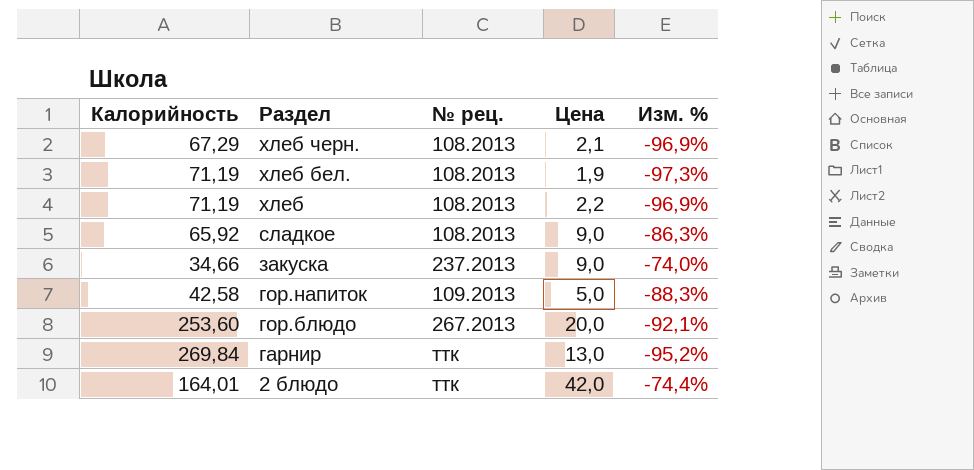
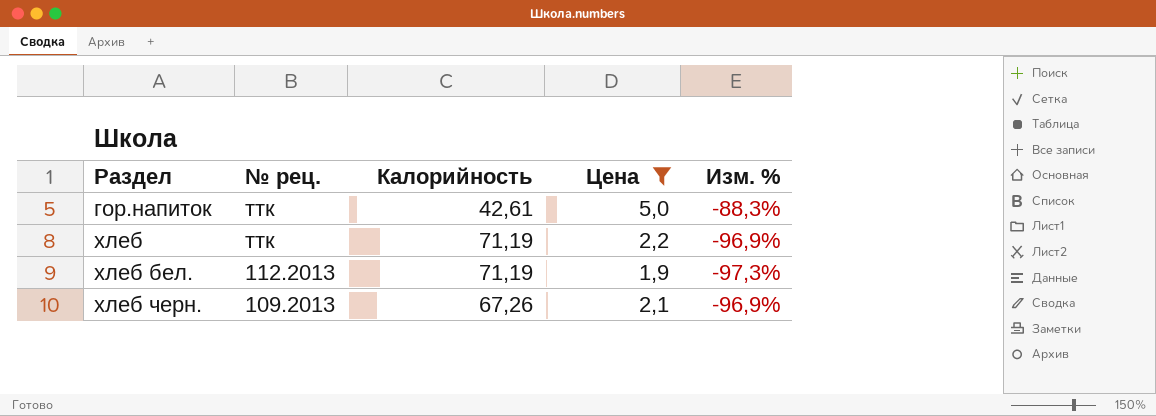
filter: none -> Цена <= 5,0
row order: Раздел descending -> Раздел ascending
column Калорийность | position: 1 -> 3
гор.напиток | № рец.: 109.2013 -> ттк
гор.напиток | Калорийность: 42,58 -> 42,61
хлеб | № рец.: 108.2013 -> ттк
хлеб бел. | № рец.: 108.2013 -> 112.2013
хлеб черн. | № рец.: 108.2013 -> 109.2013
хлеб черн. | Калорийность: 67,29 -> 67,26

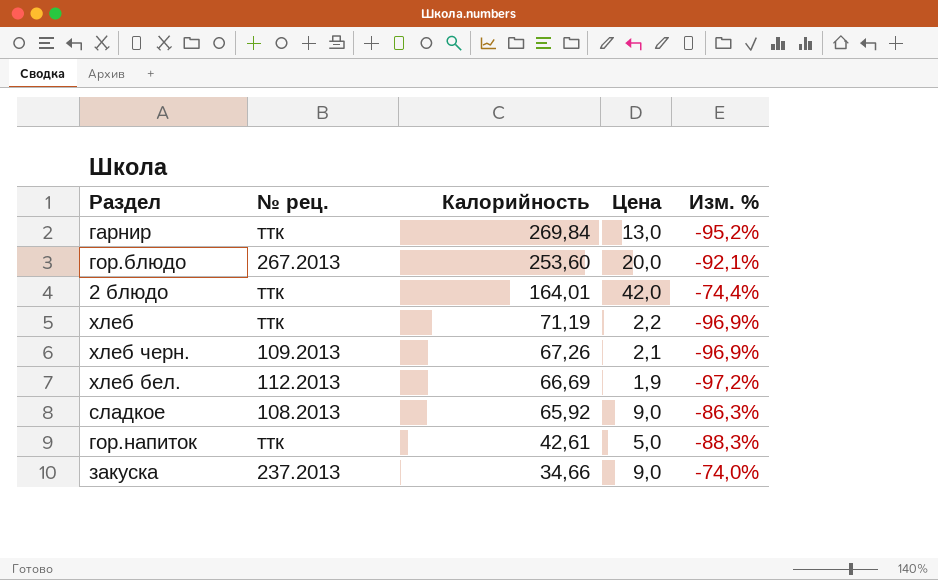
filter: Цена <= 5,0 -> none
row order: Раздел ascending -> Калорийность descending
хлеб бел. | Калорийность: 71,19 -> 66,69
хлеб бел. | Изм. %: -97,3% -> -97,2%

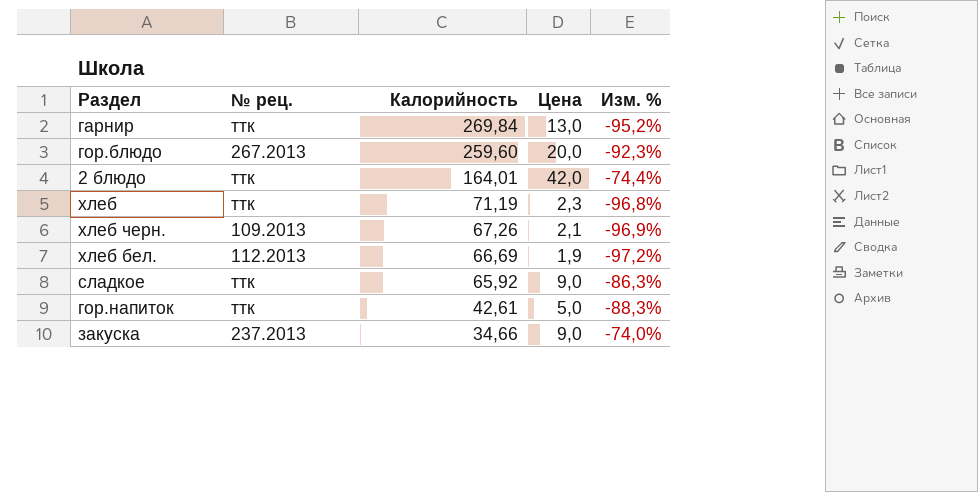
гор.блюдо | Калорийность: 253,60 -> 259,60
гор.блюдо | Изм. %: -92,1% -> -92,3%
хлеб | Цена: 2,2 -> 2,3
хлеб | Изм. %: -96,9% -> -96,8%
сладкое | № рец.: 108.2013 -> ттк

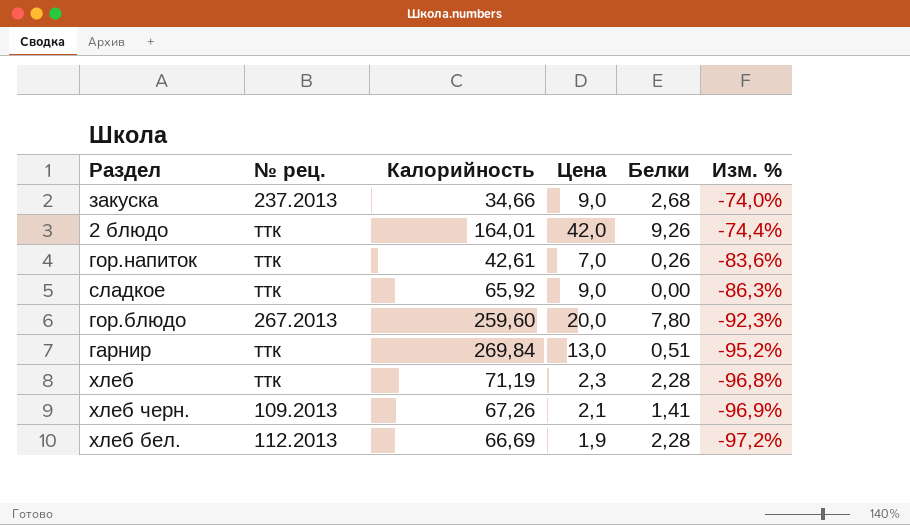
row order: Калорийность descending -> Изм. % descending
column Белки | position: none -> 5
гор.напиток | Цена: 5,0 -> 7,0
гор.напиток | Изм. %: -88,3% -> -83,6%

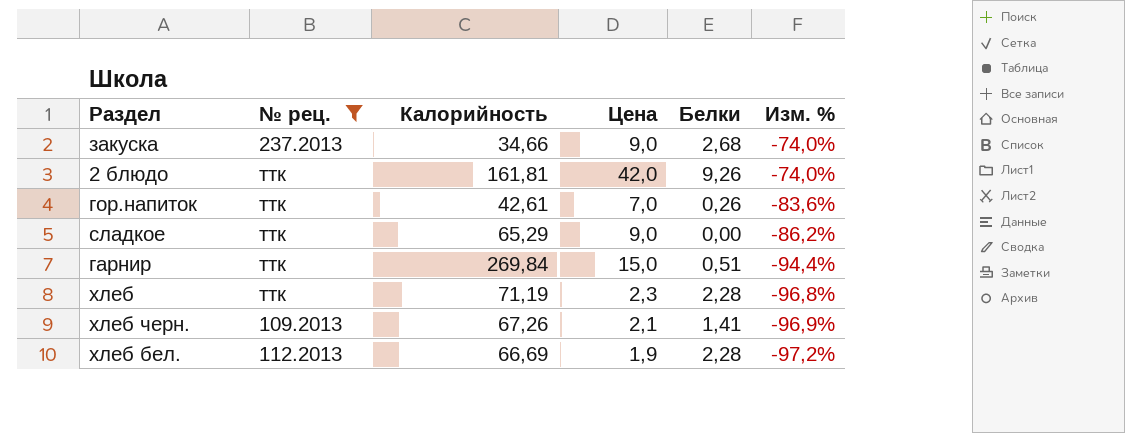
filter: none -> № рец. != 267.2013
2 блюдо | Калорийность: 164,01 -> 161,81
2 блюдо | Изм. %: -74,4% -> -74,0%
сладкое | Калорийность: 65,92 -> 65,29
сладкое | Изм. %: -86,3% -> -86,2%
гарнир | Цена: 13,0 -> 15,0
гарнир | Изм. %: -95,2% -> -94,4%

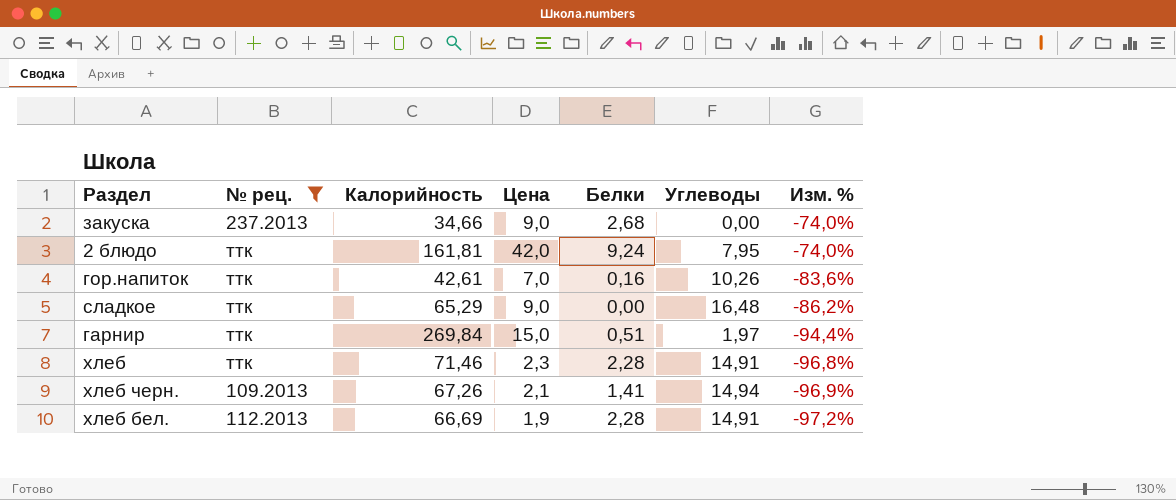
column Углеводы | position: none -> 6
2 блюдо | Белки: 9,26 -> 9,24
гор.напиток | Белки: 0,26 -> 0,16
хлеб | Калорийность: 71,19 -> 71,46

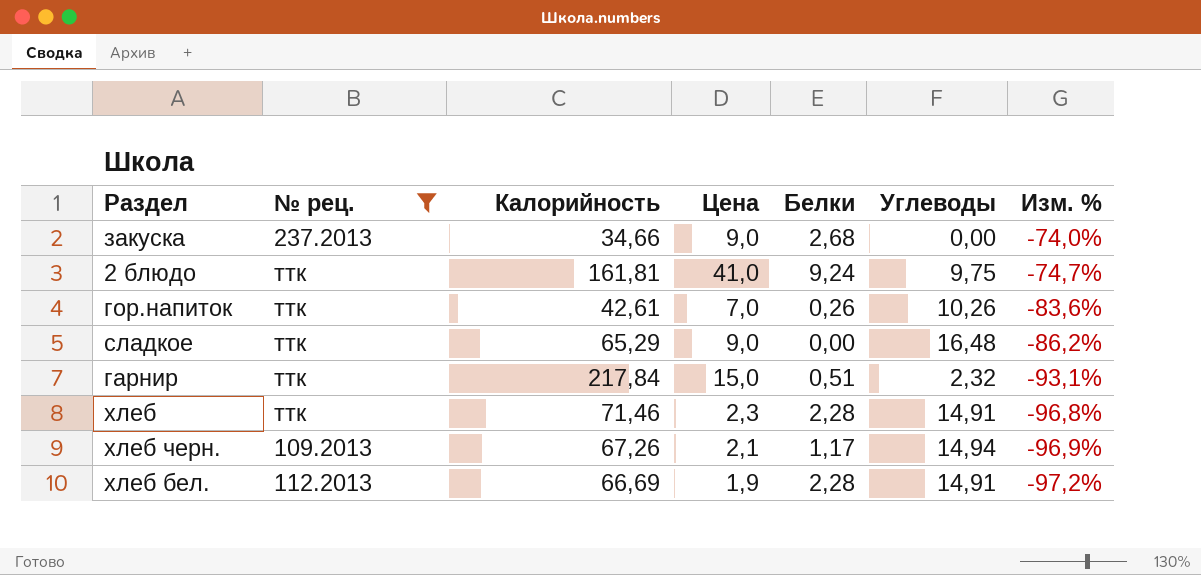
2 блюдо | Цена: 42,0 -> 41,0
2 блюдо | Углеводы: 7,95 -> 9,75
2 блюдо | Изм. %: -74,0% -> -74,7%
гор.напиток | Белки: 0,16 -> 0,26
гарнир | Калорийность: 269,84 -> 217,84
гарнир | Углеводы: 1,97 -> 2,32
гарнир | Изм. %: -94,4% -> -93,1%
хлеб черн. | Белки: 1,41 -> 1,17

